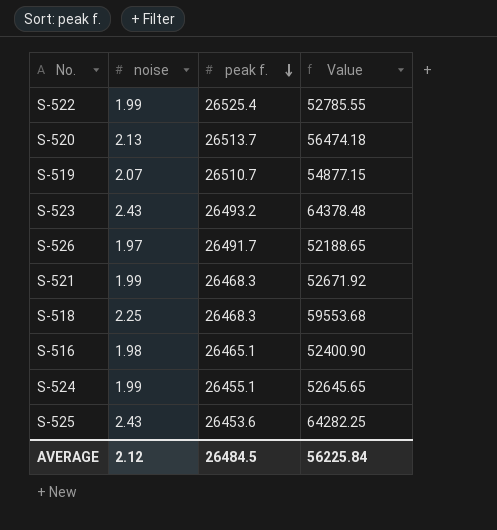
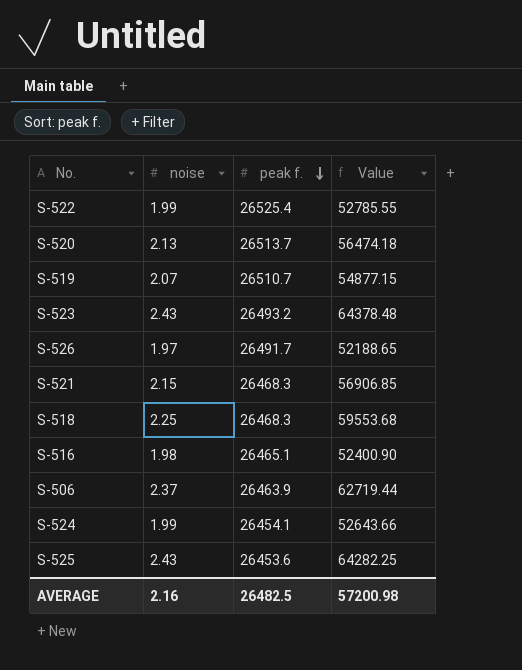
S-521 | noise: 1.99 -> 2.15
S-521 | Value: 52671.92 -> 56906.85
row S-506: none -> 2.37 | 26463.9 | 62719.44
S-524 | peak f.: 26455.1 -> 26454.1
S-524 | Value: 52645.65 -> 52643.66
AVERAGE | noise: 2.12 -> 2.16
AVERAGE | peak f.: 26484.5 -> 26482.5
AVERAGE | Value: 56225.84 -> 57200.98

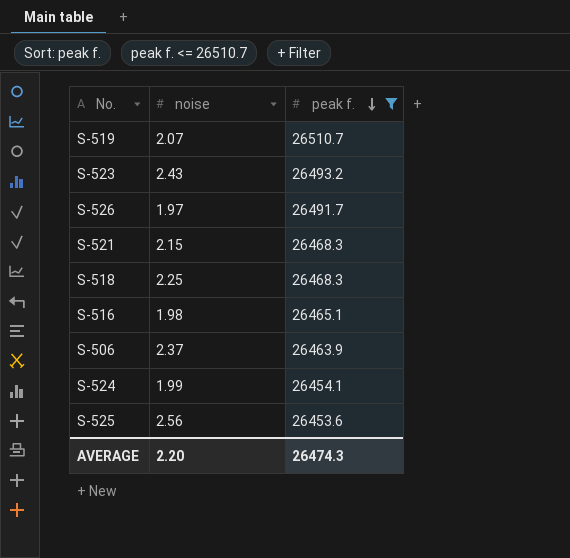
filter: none -> peak f. <= 26510.7
column Value | formula: [noise] * [peak f.] -> none
S-525 | noise: 2.43 -> 2.56
AVERAGE | noise: 2.16 -> 2.20
AVERAGE | peak f.: 26482.5 -> 26474.3

